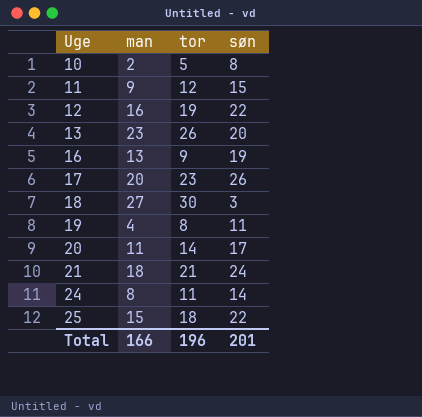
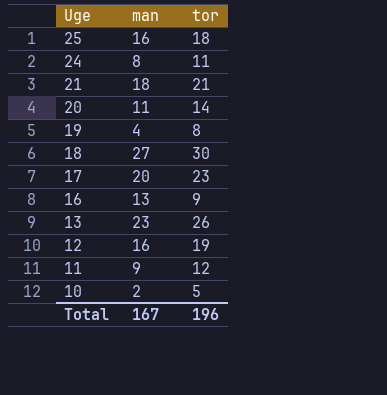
row order: Uge ascending -> Uge descending
column søn | position: 4 -> none
25 | man: 15 -> 16
Total | man: 166 -> 167

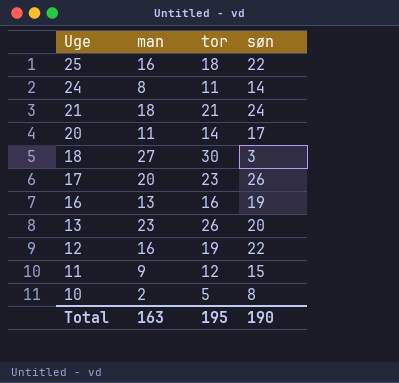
column søn | position: none -> 4
row 19: 4 | 8 -> none
16 | tor: 9 -> 16
Total | man: 167 -> 163
Total | tor: 196 -> 195

